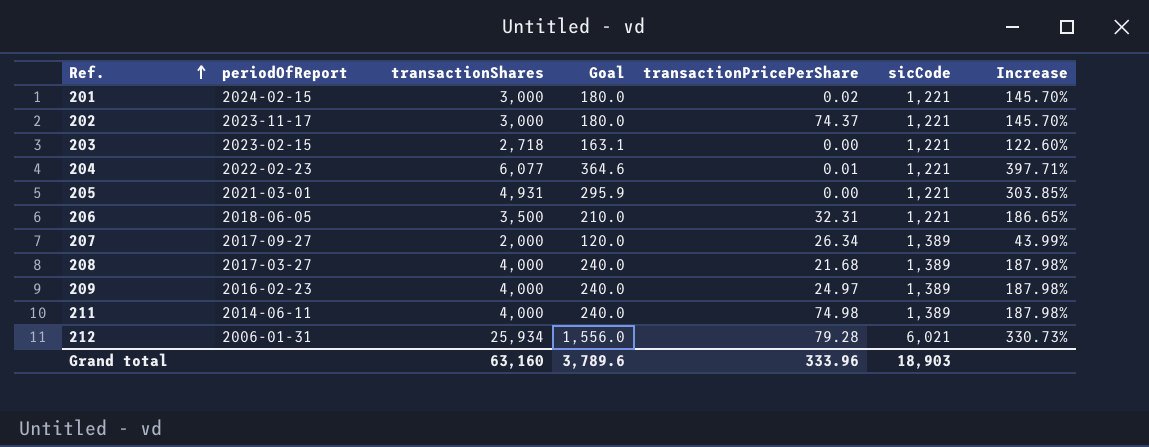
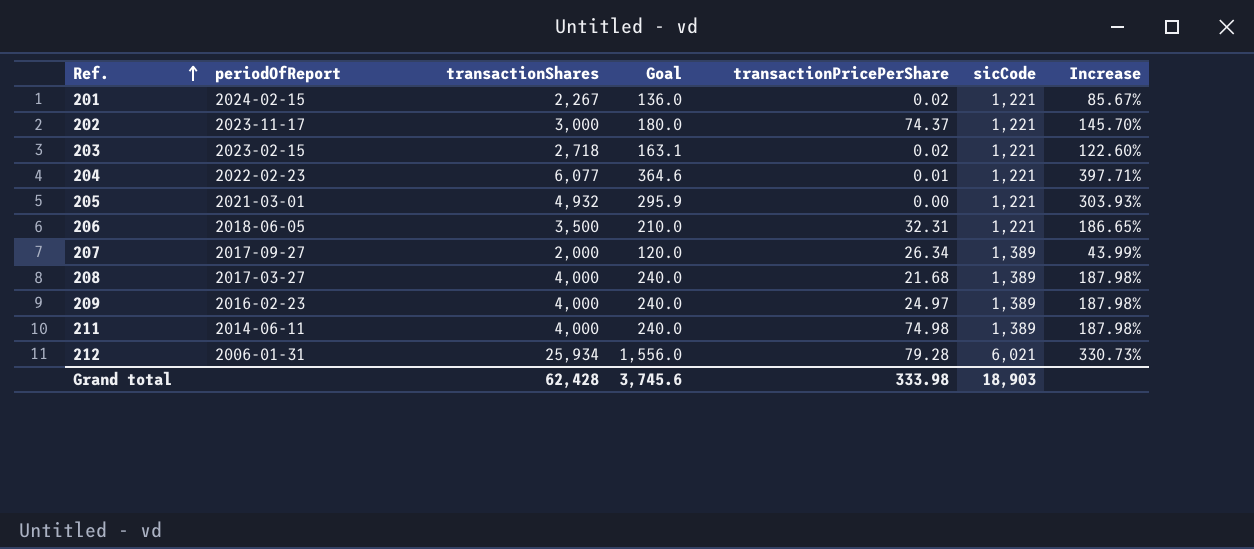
201 | transactionShares: 3,000 -> 2,267
201 | Goal: 180.0 -> 136.0
201 | Increase: 145.70% -> 85.67%
203 | transactionPricePerShare: 0.00 -> 0.02
205 | transactionShares: 4,931 -> 4,932
205 | Increase: 303.85% -> 303.93%
Grand total | transactionShares: 63,160 -> 62,428
Grand total | Goal: 3,789.6 -> 3,745.6
Grand total | transactionPricePerShare: 333.96 -> 333.98

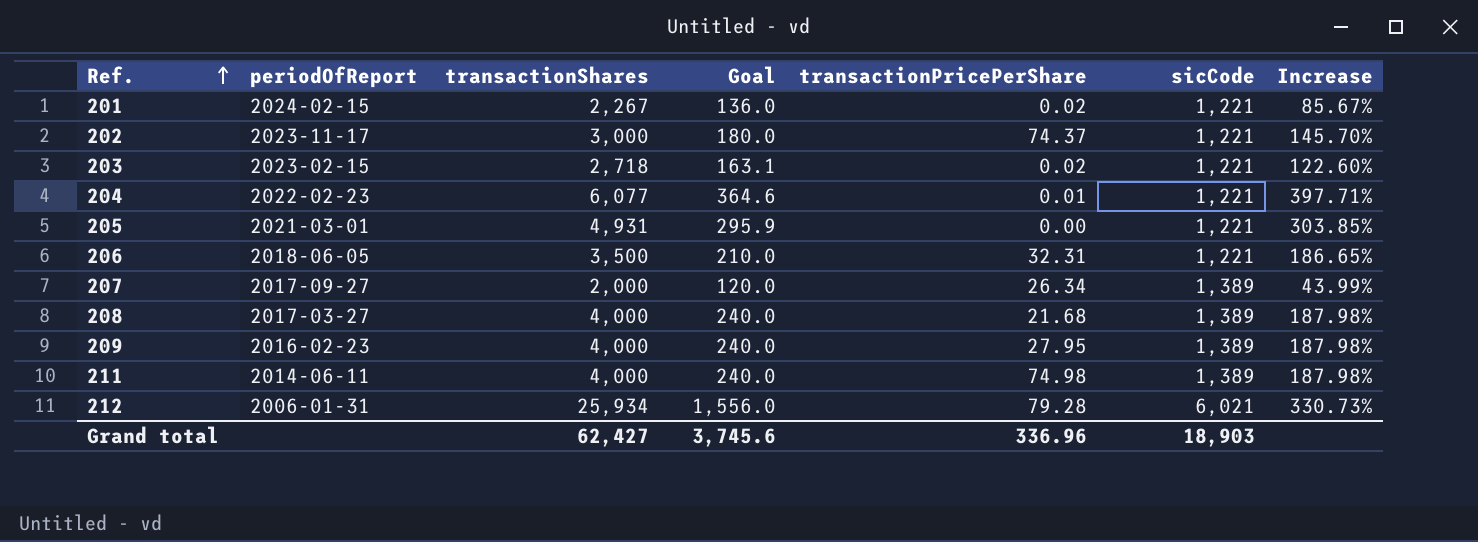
205 | transactionShares: 4,932 -> 4,931
205 | Increase: 303.93% -> 303.85%
209 | transactionPricePerShare: 24.97 -> 27.95
Grand total | transactionShares: 62,428 -> 62,427
Grand total | transactionPricePerShare: 333.98 -> 336.96

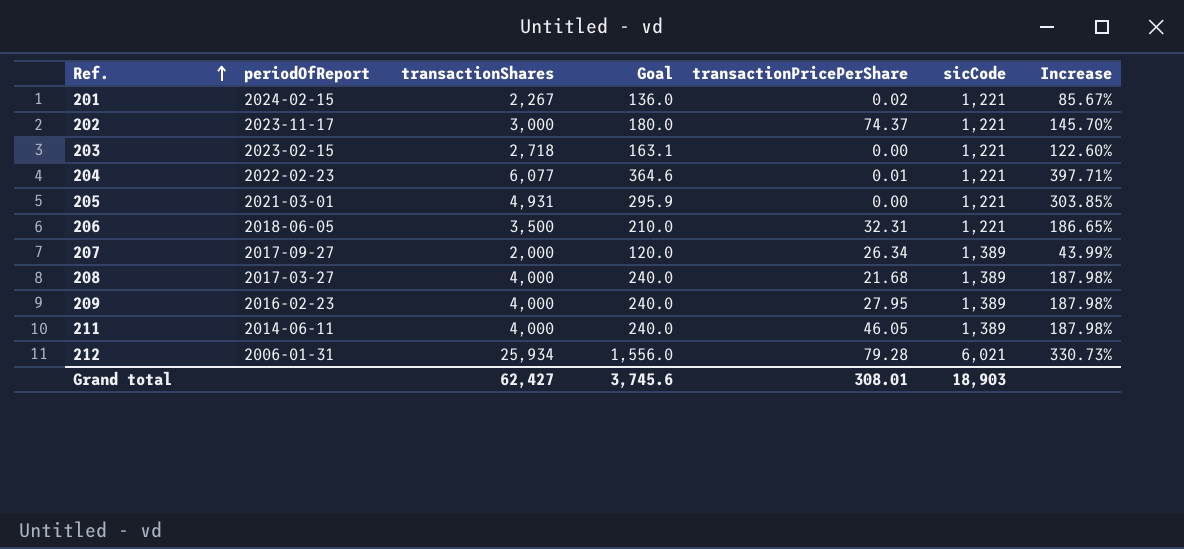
203 | transactionPricePerShare: 0.02 -> 0.00
211 | transactionPricePerShare: 74.98 -> 46.05
Grand total | transactionPricePerShare: 336.96 -> 308.01

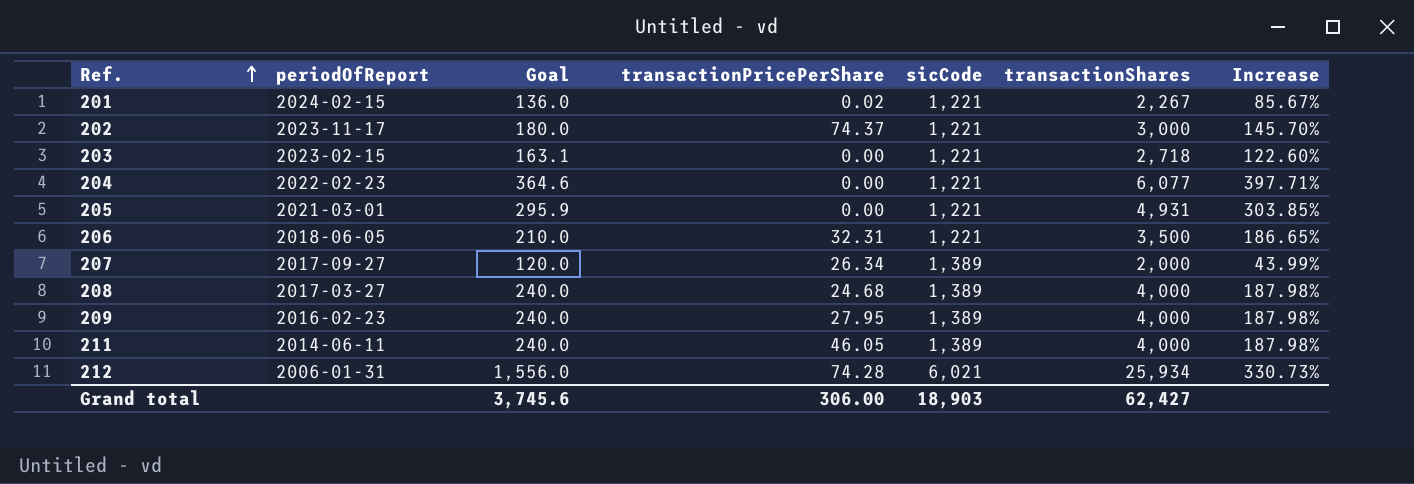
column transactionShares | position: 3 -> 6
204 | transactionPricePerShare: 0.01 -> 0.00
208 | transactionPricePerShare: 21.68 -> 24.68
212 | transactionPricePerShare: 79.28 -> 74.28
Grand total | transactionPricePerShare: 308.01 -> 306.00

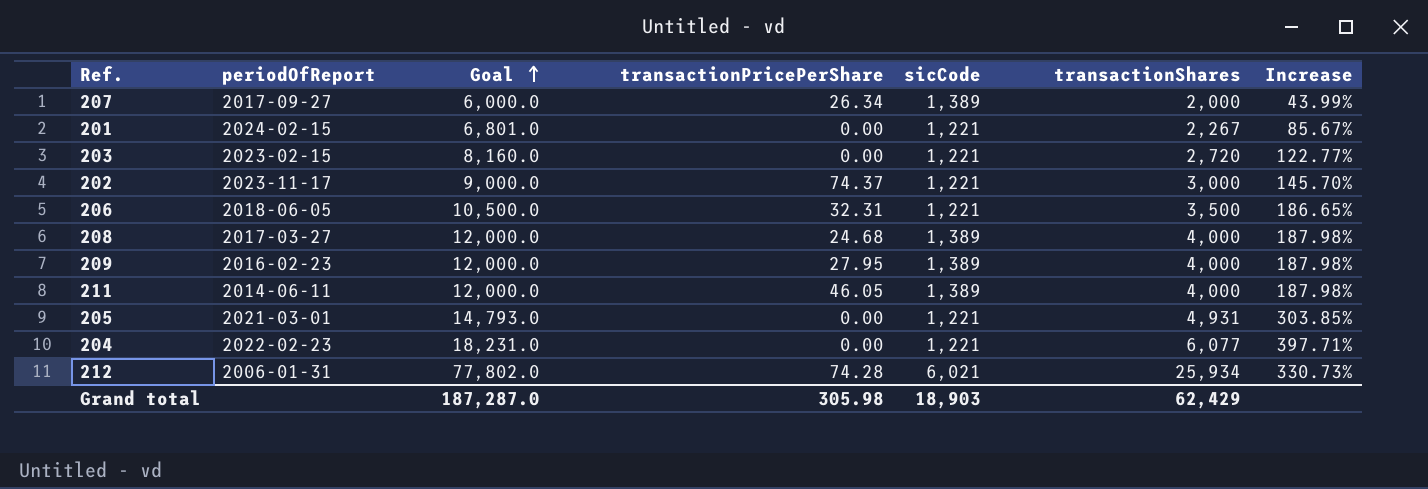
row order: Ref. ascending -> Goal ascending
column Goal | formula: [transactionShares] * 0.06 -> [transactionShares] * 3
201 | transactionPricePerShare: 0.02 -> 0.00
203 | transactionShares: 2,718 -> 2,720
203 | Increase: 122.60% -> 122.77%
Grand total | Goal: 3,745.6 -> 187,287.0
Grand total | transactionPricePerShare: 306.00 -> 305.98
Grand total | transactionShares: 62,427 -> 62,429

